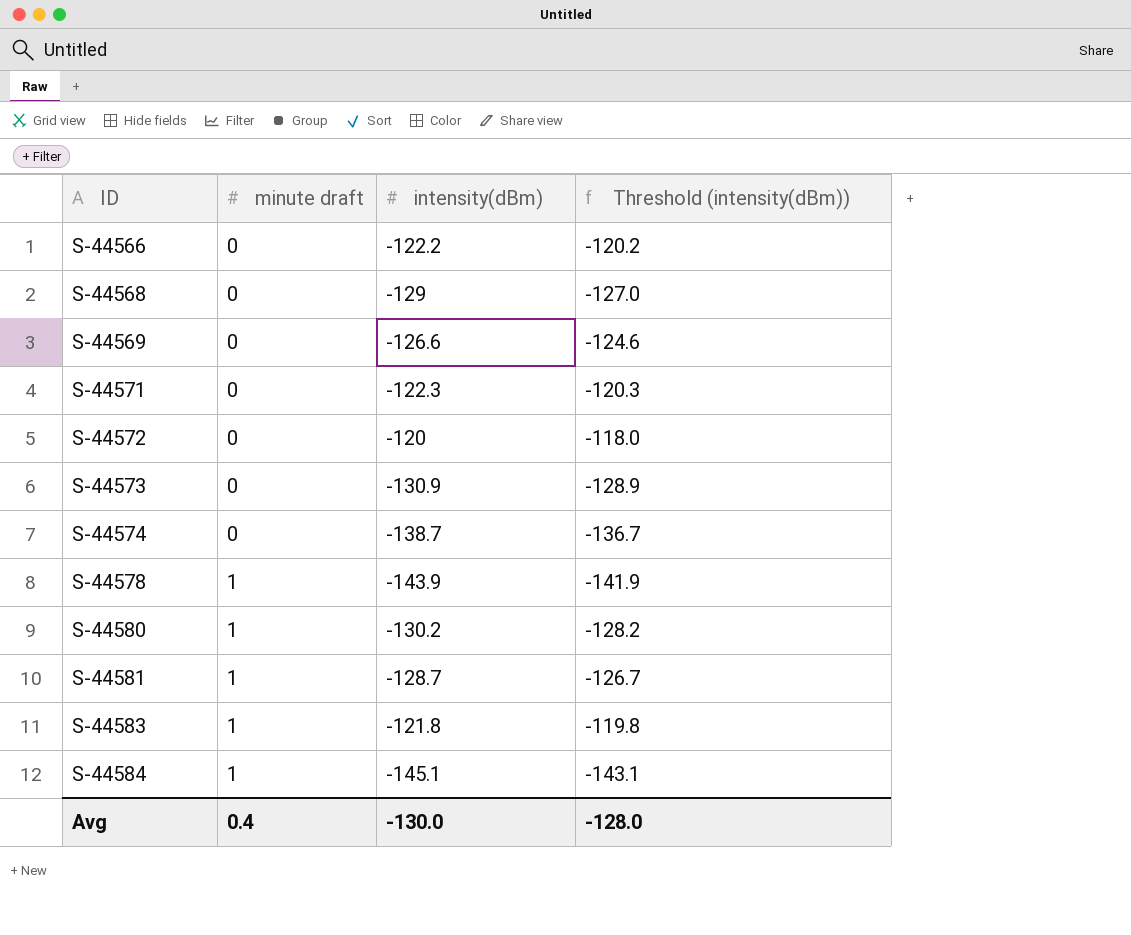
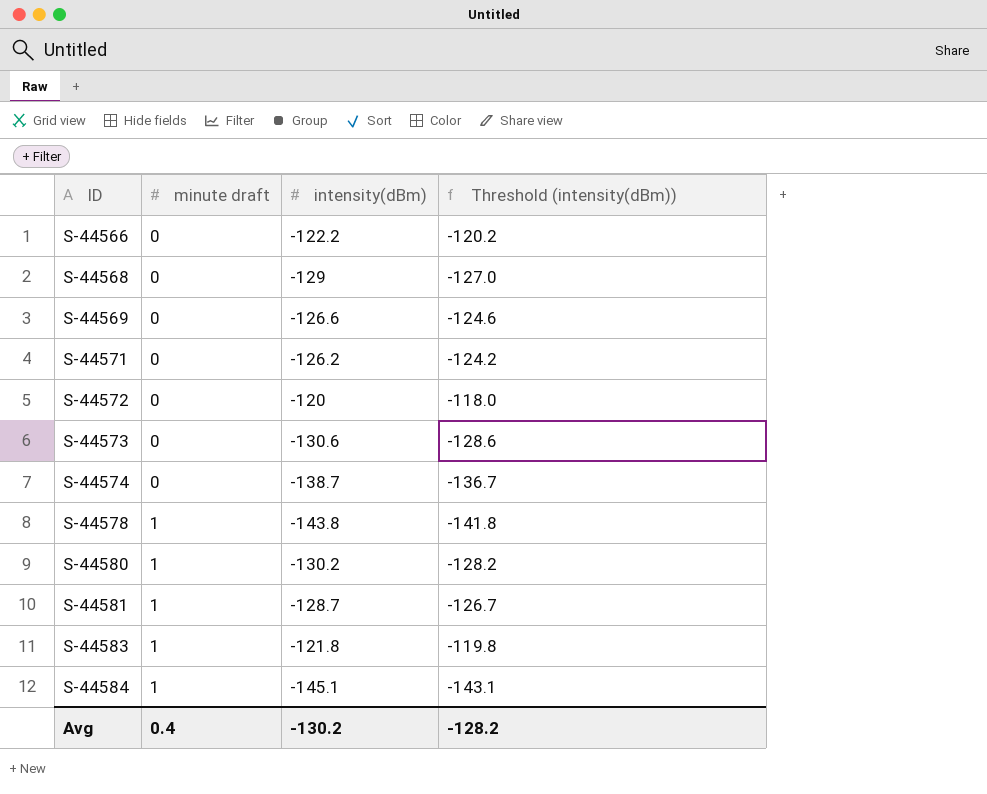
S-44571 | intensity(dBm): -122.3 -> -126.2
S-44571 | Threshold (intensity(dBm)): -120.3 -> -124.2
S-44573 | intensity(dBm): -130.9 -> -130.6
S-44573 | Threshold (intensity(dBm)): -128.9 -> -128.6
S-44578 | intensity(dBm): -143.9 -> -143.8
S-44578 | Threshold (intensity(dBm)): -141.9 -> -141.8
Avg | intensity(dBm): -130.0 -> -130.2
Avg | Threshold (intensity(dBm)): -128.0 -> -128.2

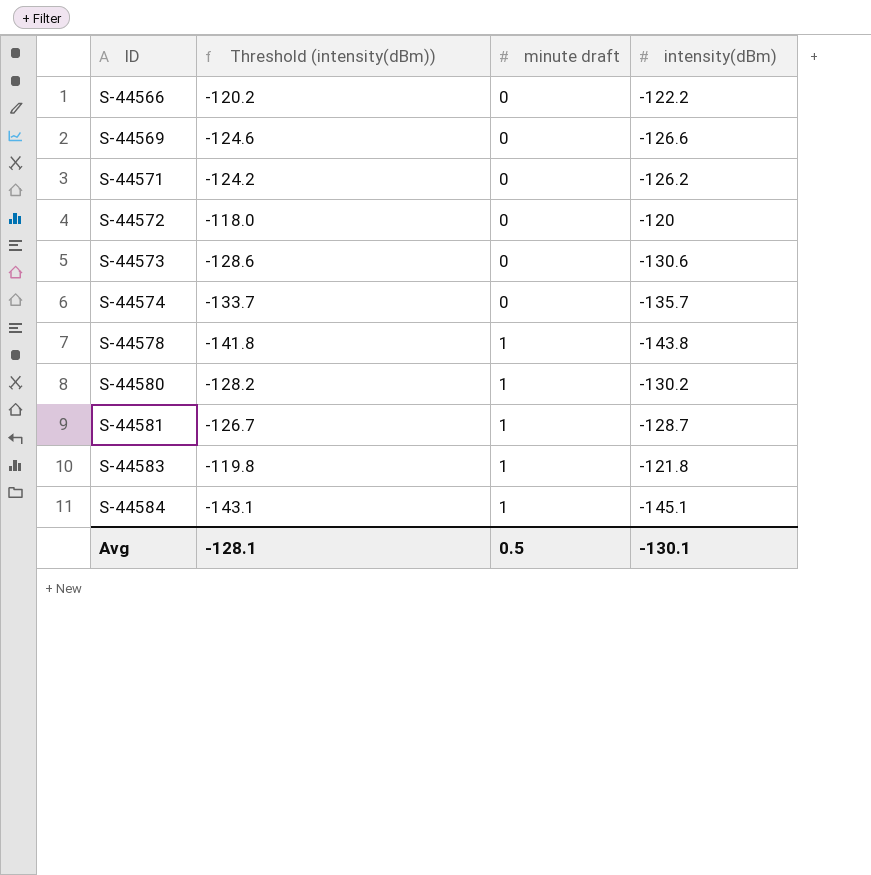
column Threshold (intensity(dBm)) | position: 4 -> 2
row S-44568: 0 | -129 | -127.0 -> none
S-44574 | Threshold (intensity(dBm)): -136.7 -> -133.7
S-44574 | intensity(dBm): -138.7 -> -135.7
Avg | Threshold (intensity(dBm)): -128.2 -> -128.1
Avg | minute draft: 0.4 -> 0.5
Avg | intensity(dBm): -130.2 -> -130.1

